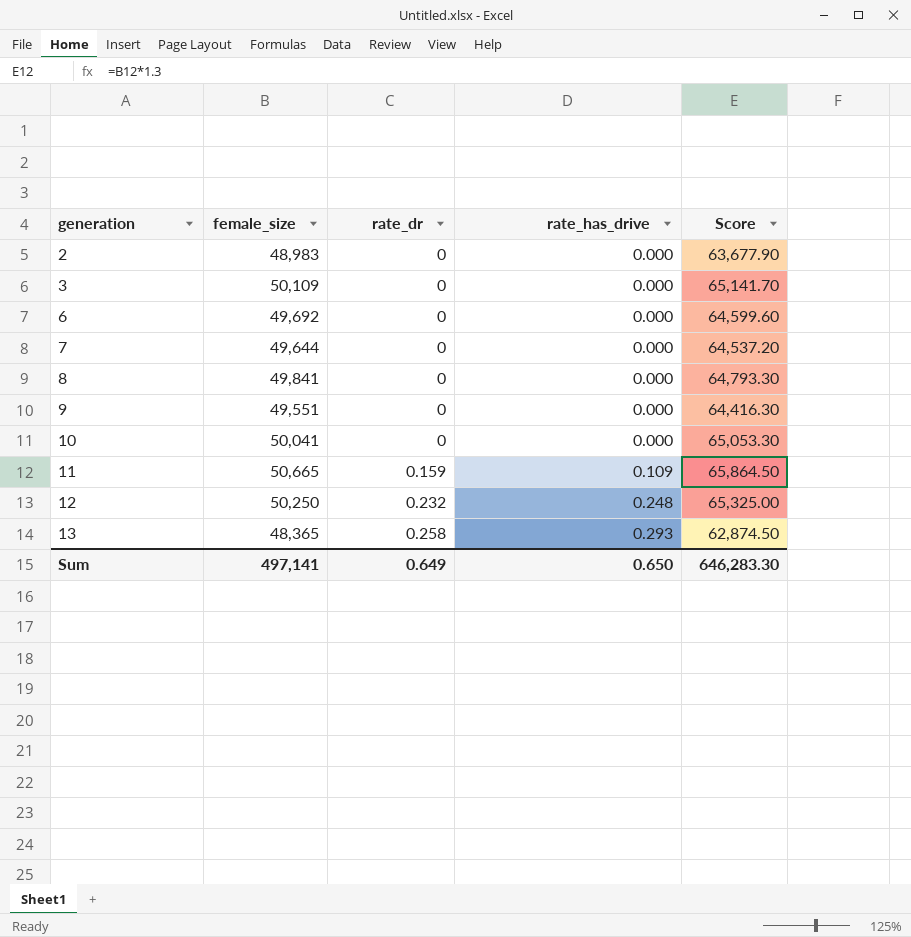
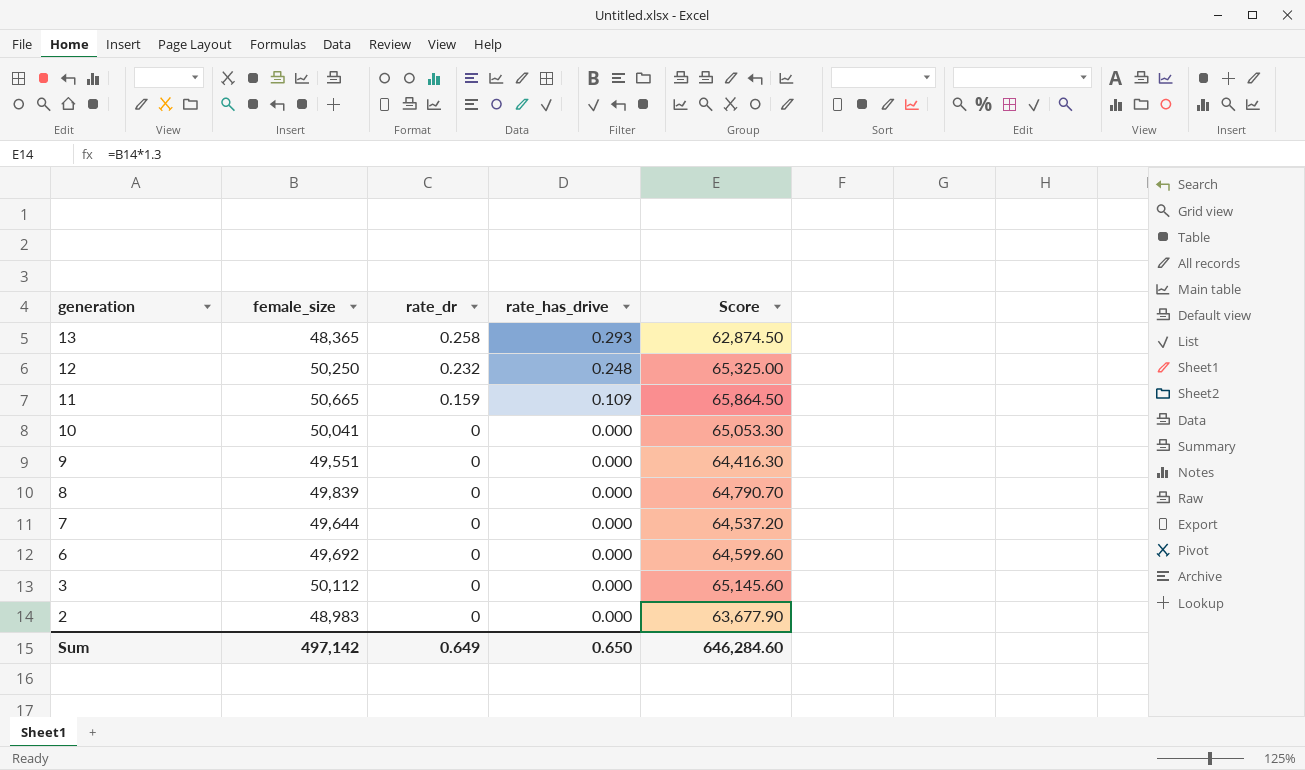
row order: generation ascending -> generation descending
8 | female_size: 49,841 -> 49,839
8 | Score: 64,793.30 -> 64,790.70
3 | female_size: 50,109 -> 50,112
3 | Score: 65,141.70 -> 65,145.60
Sum | female_size: 497,141 -> 497,142
Sum | Score: 646,283.30 -> 646,284.60

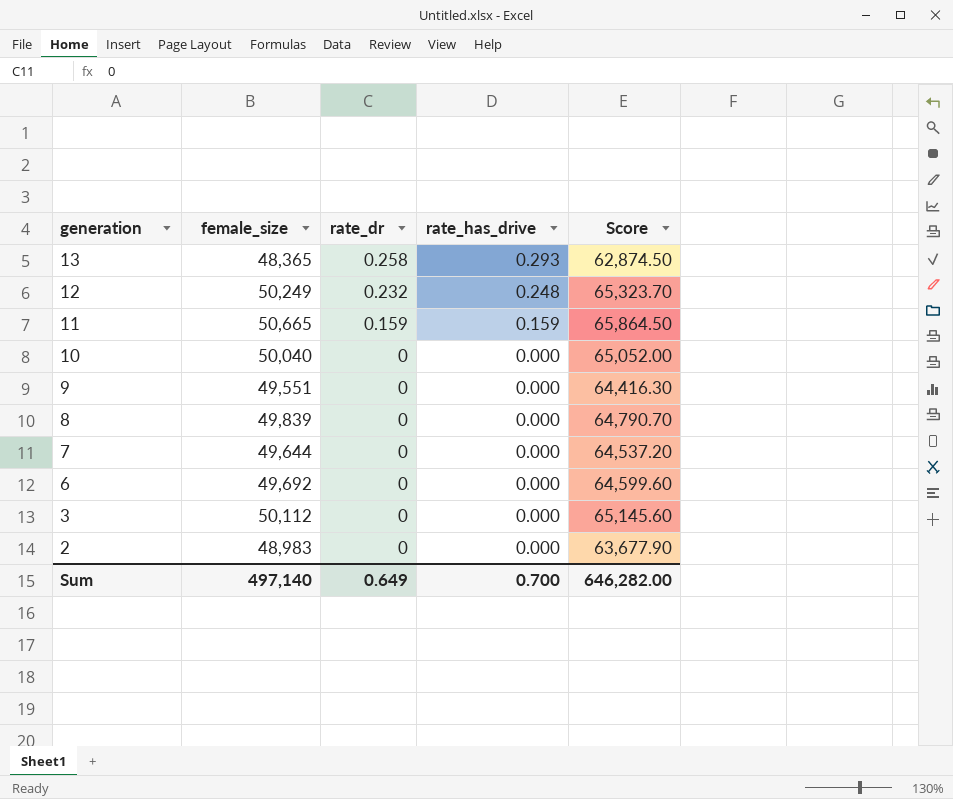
12 | female_size: 50,250 -> 50,249
12 | Score: 65,325.00 -> 65,323.70
11 | rate_has_drive: 0.109 -> 0.159
10 | female_size: 50,041 -> 50,040
10 | Score: 65,053.30 -> 65,052.00
Sum | female_size: 497,142 -> 497,140
Sum | rate_has_drive: 0.650 -> 0.700
Sum | Score: 646,284.60 -> 646,282.00

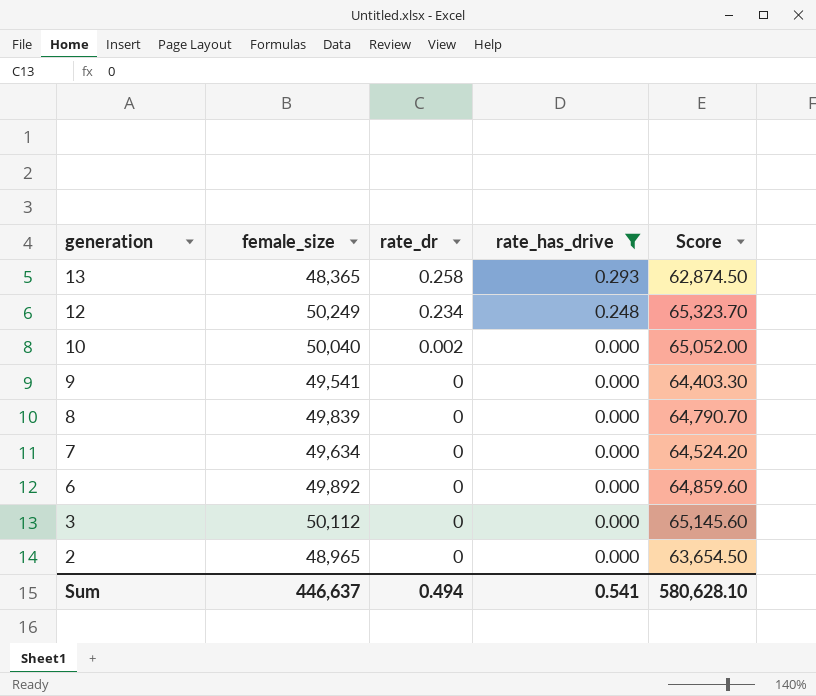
filter: none -> rate_has_drive != 0.159
12 | rate_dr: 0.232 -> 0.234
10 | rate_dr: 0 -> 0.002
9 | female_size: 49,551 -> 49,541
9 | Score: 64,416.30 -> 64,403.30
7 | female_size: 49,644 -> 49,634
7 | Score: 64,537.20 -> 64,524.20
6 | female_size: 49,692 -> 49,892
6 | Score: 64,599.60 -> 64,859.60
2 | female_size: 48,983 -> 48,965
2 | Score: 63,677.90 -> 63,654.50
Sum | female_size: 497,140 -> 446,637
Sum | rate_dr: 0.649 -> 0.494
Sum | rate_has_drive: 0.700 -> 0.541
Sum | Score: 646,282.00 -> 580,628.10

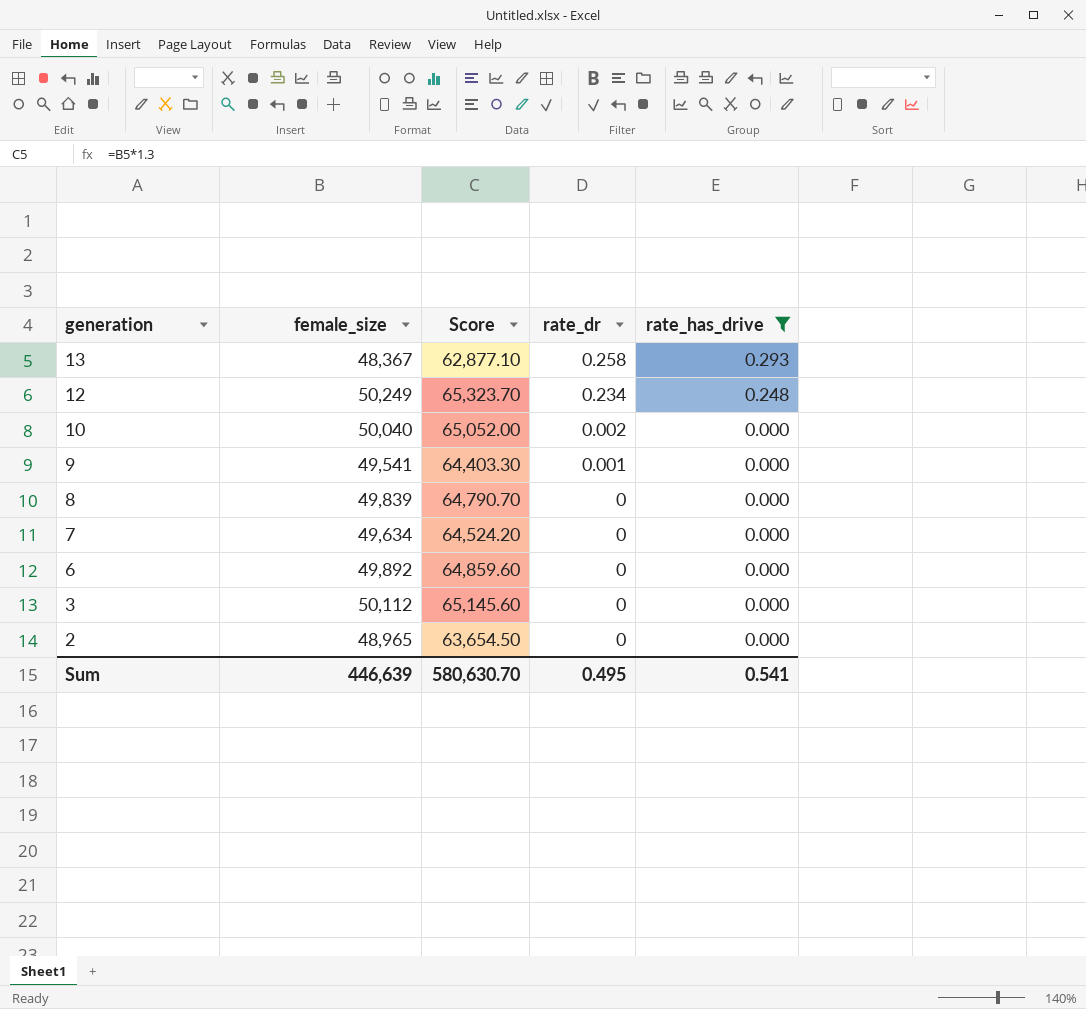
column Score | position: 5 -> 3
13 | female_size: 48,365 -> 48,367
13 | Score: 62,874.50 -> 62,877.10
9 | rate_dr: 0 -> 0.001
Sum | female_size: 446,637 -> 446,639
Sum | Score: 580,628.10 -> 580,630.70
Sum | rate_dr: 0.494 -> 0.495

